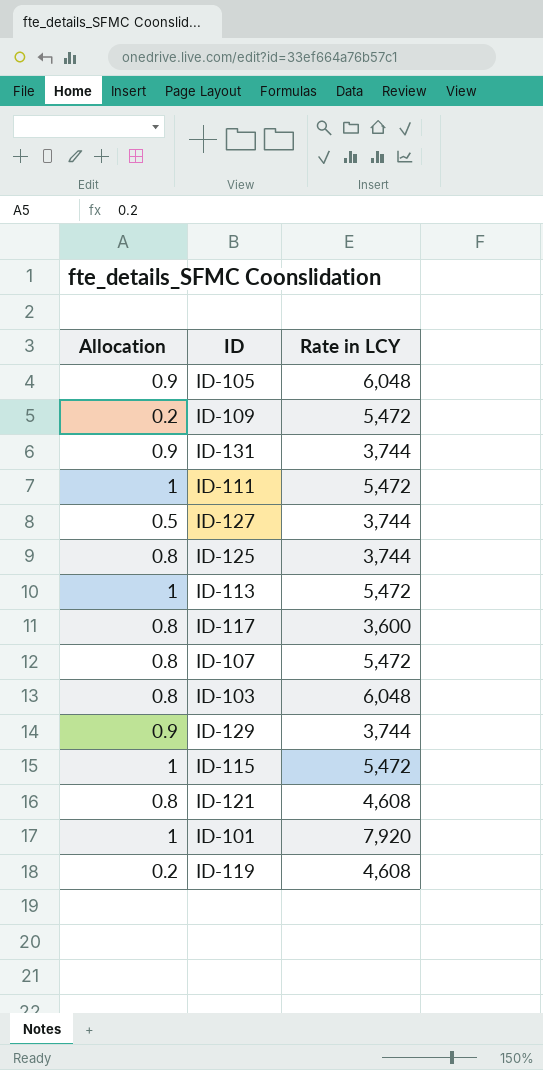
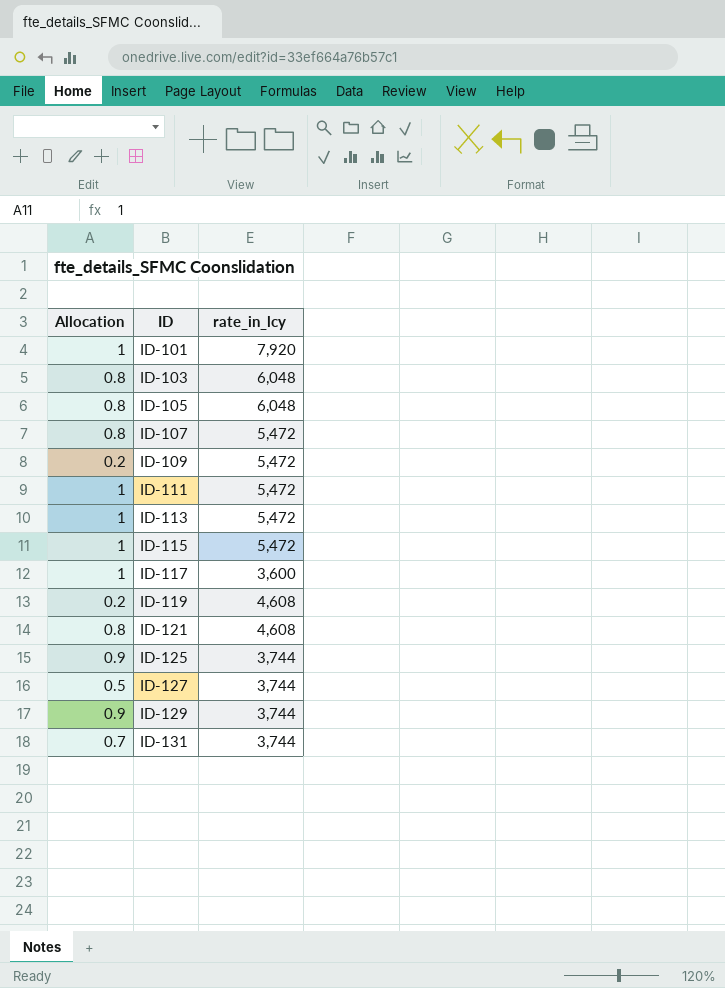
row order: none -> ID ascending
column name: Rate in LCY -> rate_in_lcy
ID-105 | Allocation: 0.9 -> 0.8
ID-117 | Allocation: 0.8 -> 1
ID-125 | Allocation: 0.8 -> 0.9
ID-131 | Allocation: 0.9 -> 0.7

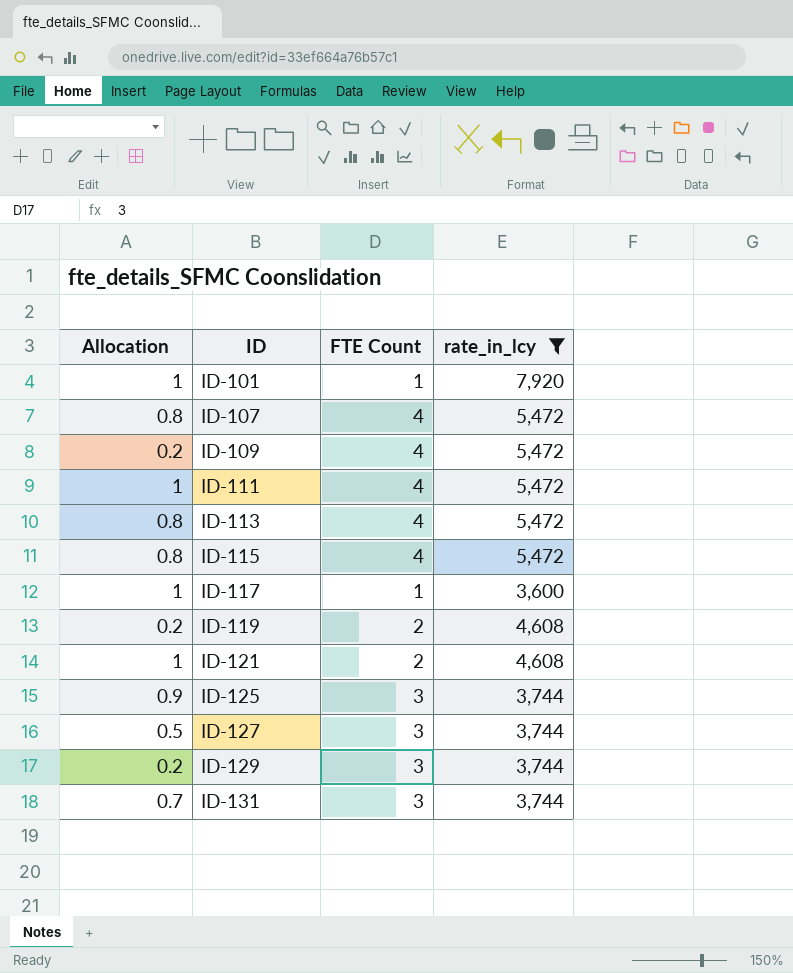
filter: none -> rate_in_lcy != 6,048
column FTE Count | position: none -> 3
ID-113 | Allocation: 1 -> 0.8
ID-115 | Allocation: 1 -> 0.8
ID-121 | Allocation: 0.8 -> 1
ID-129 | Allocation: 0.9 -> 0.2

